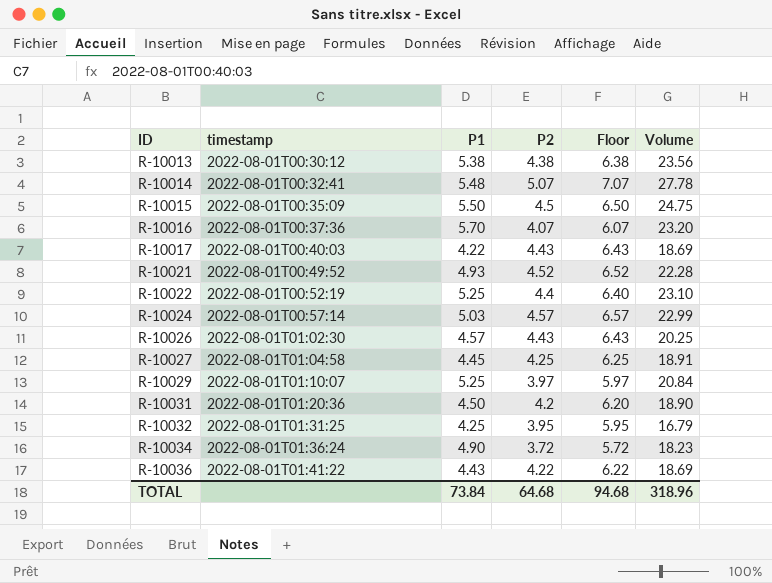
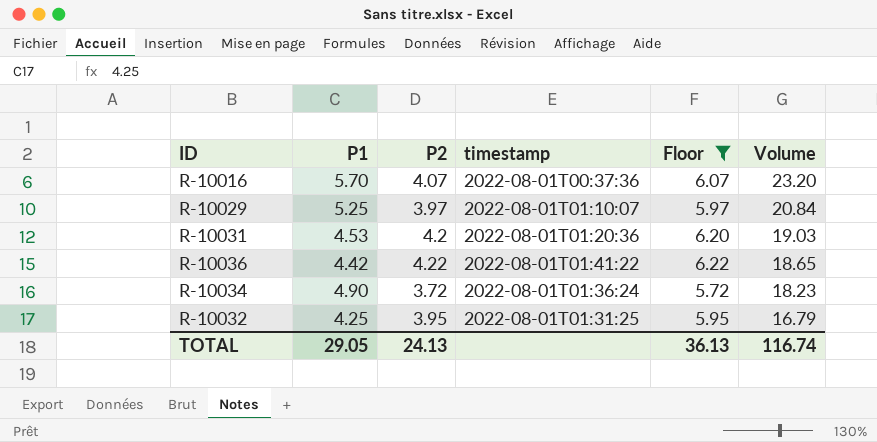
filter: none -> Floor <= 6.22
row order: ID ascending -> Volume descending
column timestamp | position: 2 -> 4
R-10031 | P1: 4.50 -> 4.53
R-10031 | Volume: 18.90 -> 19.03
R-10036 | P1: 4.43 -> 4.42
R-10036 | Volume: 18.69 -> 18.65
TOTAL | P1: 73.84 -> 29.05
TOTAL | P2: 64.68 -> 24.13
TOTAL | Floor: 94.68 -> 36.13
TOTAL | Volume: 318.96 -> 116.74

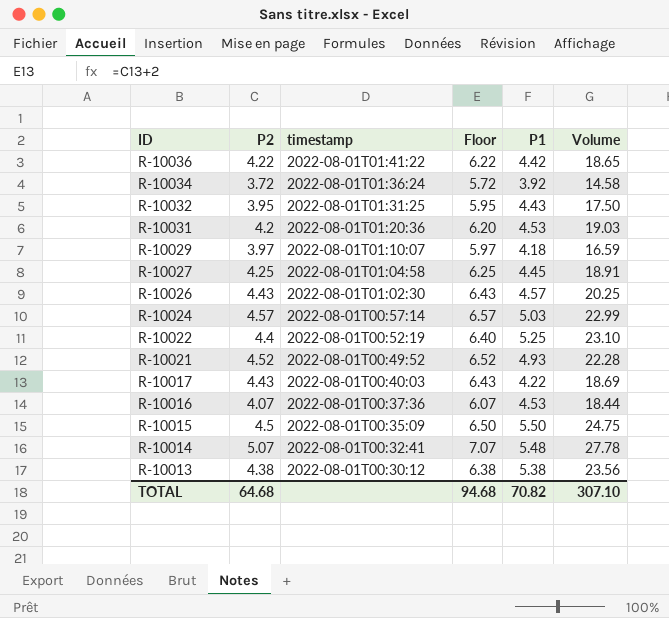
filter: Floor <= 6.22 -> none
row order: Volume descending -> ID descending
column P1 | position: 2 -> 5
R-10034 | P1: 4.90 -> 3.92
R-10034 | Volume: 18.23 -> 14.58
R-10032 | P1: 4.25 -> 4.43
R-10032 | Volume: 16.79 -> 17.50
R-10029 | P1: 5.25 -> 4.18
R-10029 | Volume: 20.84 -> 16.59
R-10016 | P1: 5.70 -> 4.53
R-10016 | Volume: 23.20 -> 18.44
TOTAL | P2: 24.13 -> 64.68
TOTAL | Floor: 36.13 -> 94.68
TOTAL | P1: 29.05 -> 70.82
TOTAL | Volume: 116.74 -> 307.10

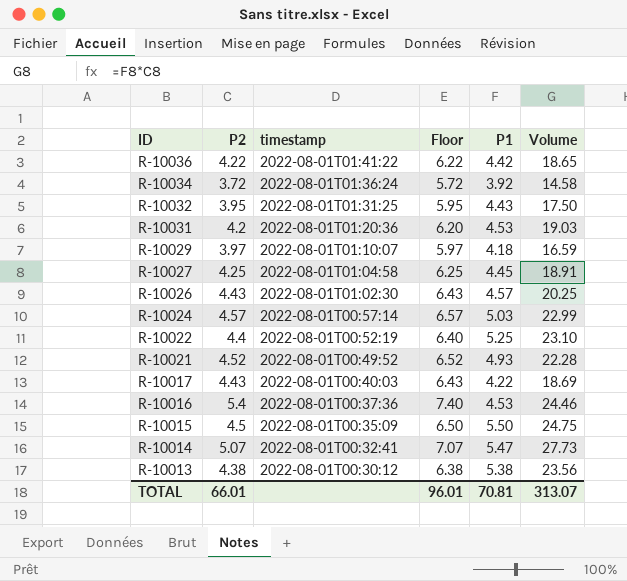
R-10016 | P2: 4.07 -> 5.4
R-10016 | Floor: 6.07 -> 7.40
R-10016 | Volume: 18.44 -> 24.46
R-10014 | P1: 5.48 -> 5.47
R-10014 | Volume: 27.78 -> 27.73
TOTAL | P2: 64.68 -> 66.01
TOTAL | Floor: 94.68 -> 96.01
TOTAL | P1: 70.82 -> 70.81
TOTAL | Volume: 307.10 -> 313.07

